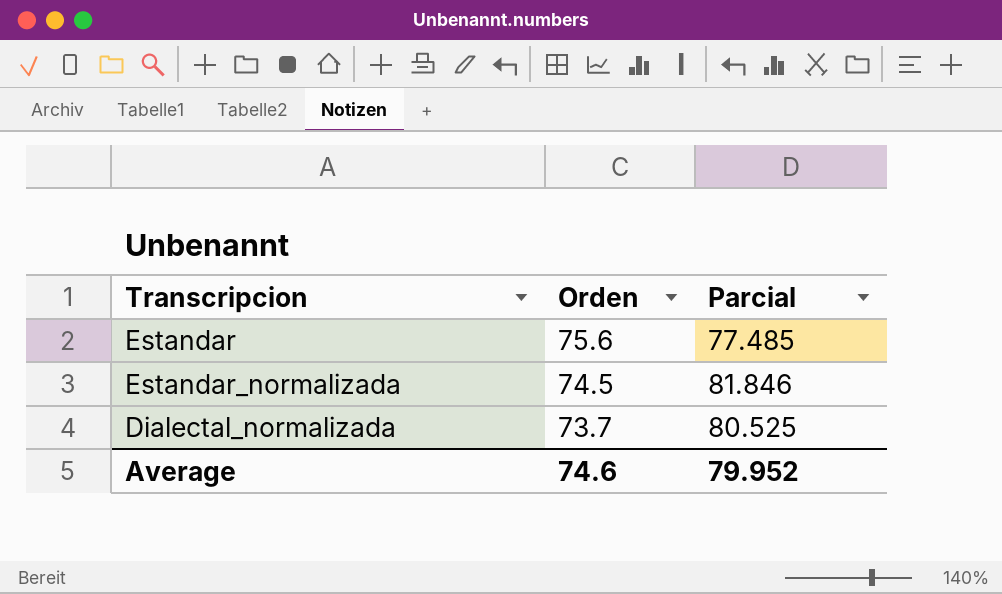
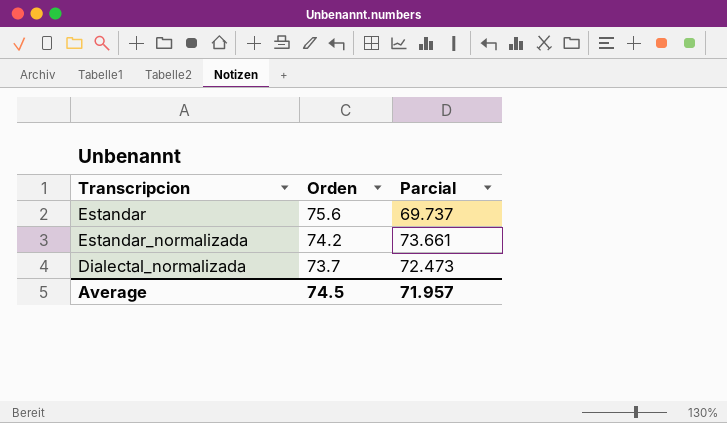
Estandar | Parcial: 77.485 -> 69.737
Estandar_normalizada | Orden: 74.5 -> 74.2
Estandar_normalizada | Parcial: 81.846 -> 73.661
Dialectal_normalizada | Parcial: 80.525 -> 72.473
Average | Orden: 74.6 -> 74.5
Average | Parcial: 79.952 -> 71.957

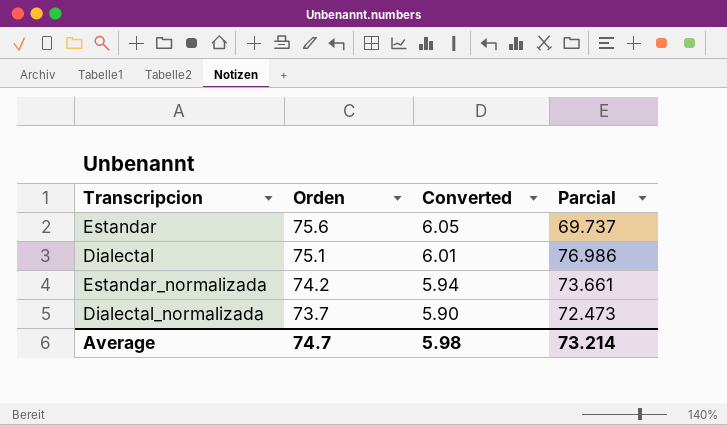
column Converted | formula: none -> [Orden] * 0.08
row Dialectal: none -> 75.1 | 6.01 | 76.986
Average | Orden: 74.5 -> 74.7
Average | Parcial: 71.957 -> 73.214

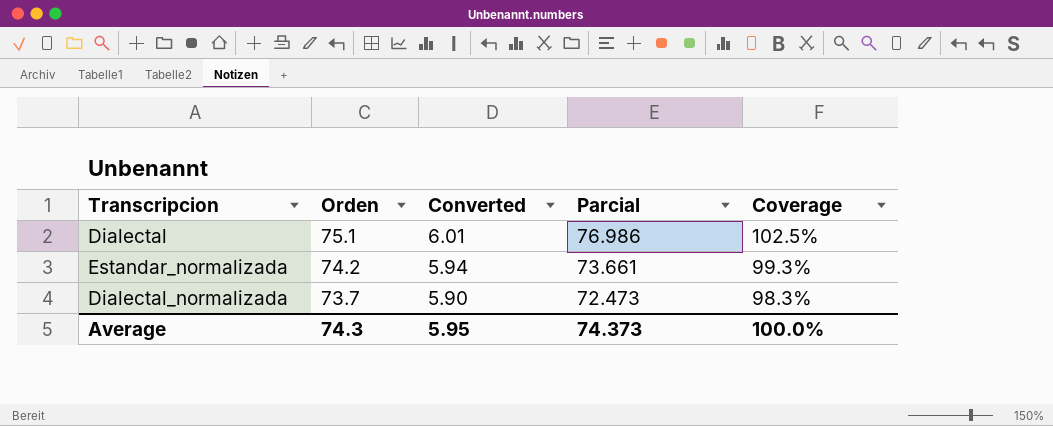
column Coverage | formula: none -> [Parcial] / [Orden]
row Estandar: 75.6 | 6.05 | 69.737 -> none
Average | Orden: 74.7 -> 74.3
Average | Converted: 5.98 -> 5.95
Average | Parcial: 73.214 -> 74.373

